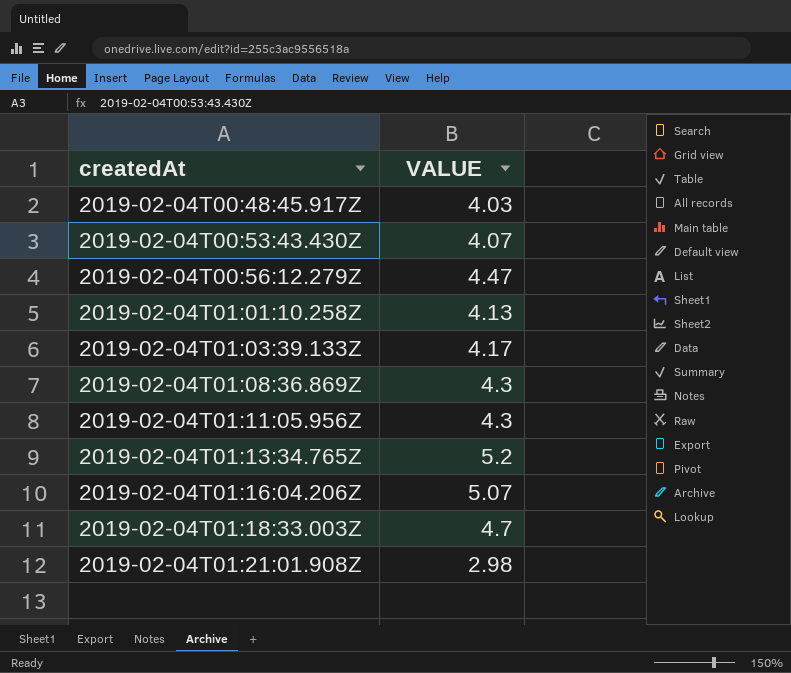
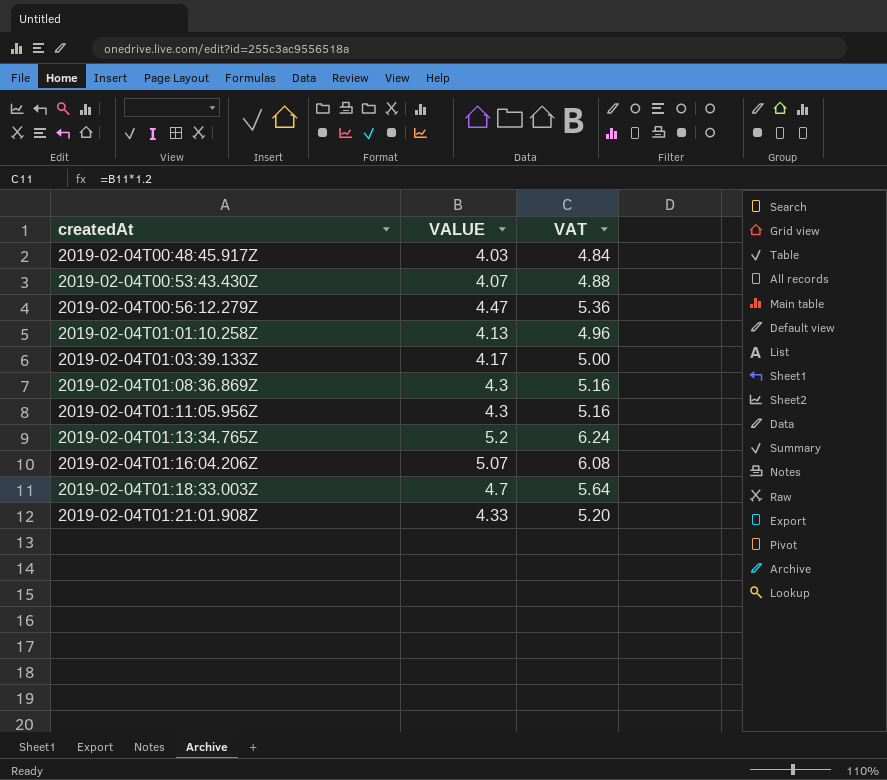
column VAT | formula: none -> [VALUE] * 1.2
2019-02-04T01:21:01.908Z | VALUE: 2.98 -> 4.33

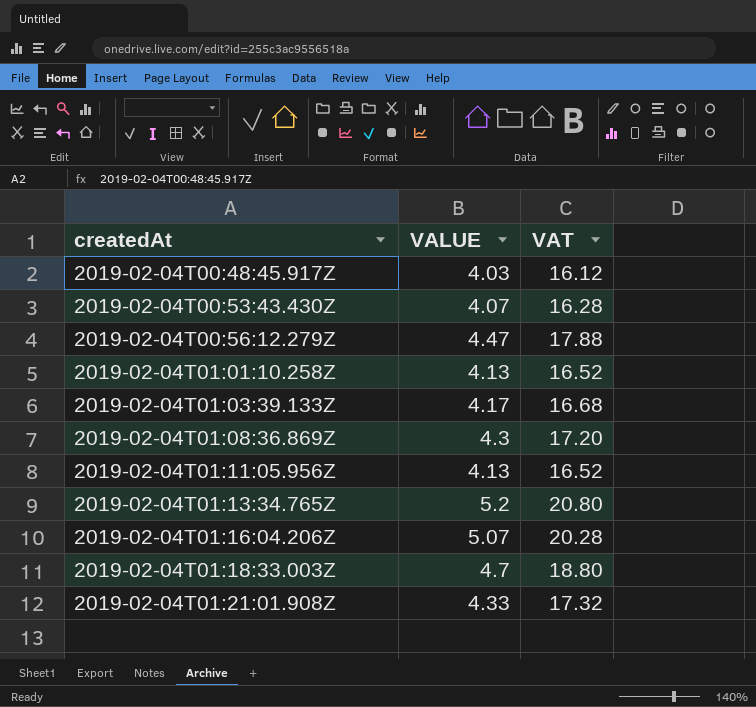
column VAT | formula: [VALUE] * 1.2 -> [VALUE] * 4
2019-02-04T01:11:05.956Z | VALUE: 4.3 -> 4.13

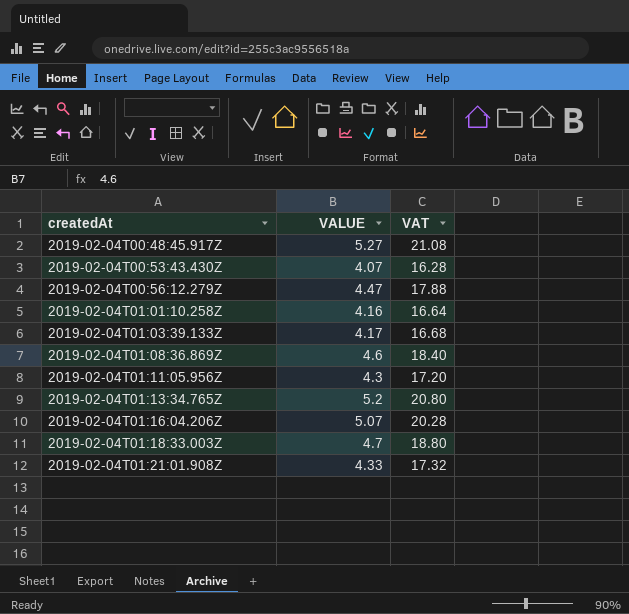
2019-02-04T00:48:45.917Z | VALUE: 4.03 -> 5.27
2019-02-04T00:48:45.917Z | VAT: 16.12 -> 21.08
2019-02-04T01:01:10.258Z | VALUE: 4.13 -> 4.16
2019-02-04T01:01:10.258Z | VAT: 16.52 -> 16.64
2019-02-04T01:08:36.869Z | VALUE: 4.3 -> 4.6
2019-02-04T01:08:36.869Z | VAT: 17.20 -> 18.40
2019-02-04T01:11:05.956Z | VALUE: 4.13 -> 4.3
2019-02-04T01:11:05.956Z | VAT: 16.52 -> 17.20

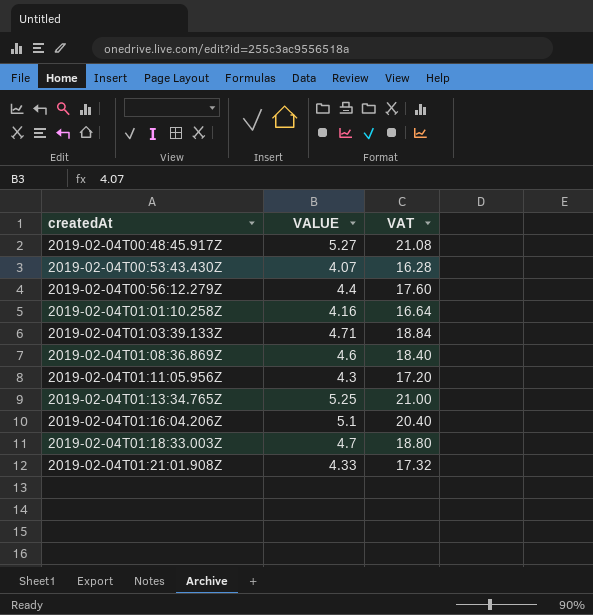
2019-02-04T00:56:12.279Z | VALUE: 4.47 -> 4.4
2019-02-04T00:56:12.279Z | VAT: 17.88 -> 17.60
2019-02-04T01:03:39.133Z | VALUE: 4.17 -> 4.71
2019-02-04T01:03:39.133Z | VAT: 16.68 -> 18.84
2019-02-04T01:13:34.765Z | VALUE: 5.2 -> 5.25
2019-02-04T01:13:34.765Z | VAT: 20.80 -> 21.00
2019-02-04T01:16:04.206Z | VALUE: 5.07 -> 5.1
2019-02-04T01:16:04.206Z | VAT: 20.28 -> 20.40

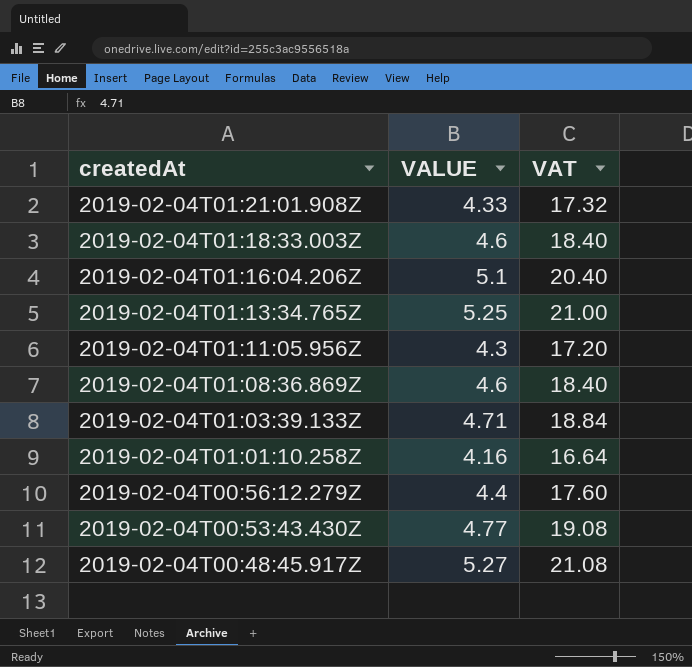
row order: createdAt ascending -> createdAt descending
2019-02-04T01:18:33.003Z | VALUE: 4.7 -> 4.6
2019-02-04T01:18:33.003Z | VAT: 18.80 -> 18.40
2019-02-04T00:53:43.430Z | VALUE: 4.07 -> 4.77
2019-02-04T00:53:43.430Z | VAT: 16.28 -> 19.08

